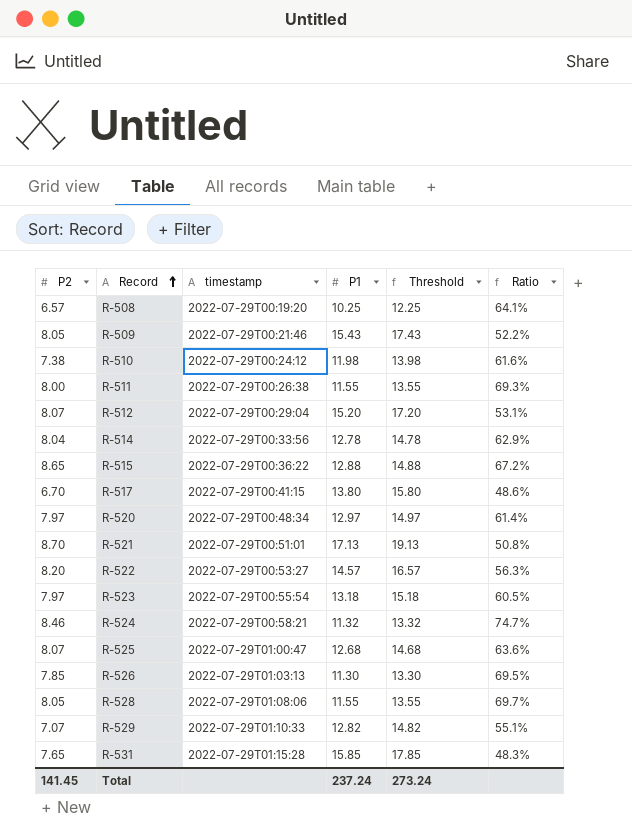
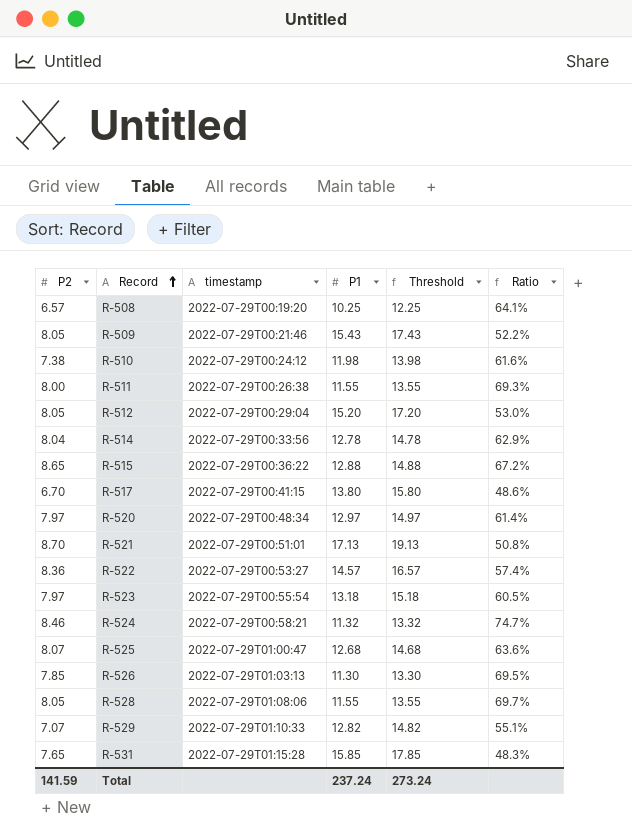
R-512 | P2: 8.07 -> 8.05
R-512 | Ratio: 53.1% -> 53.0%
R-522 | P2: 8.20 -> 8.36
R-522 | Ratio: 56.3% -> 57.4%
Total | P2: 141.45 -> 141.59

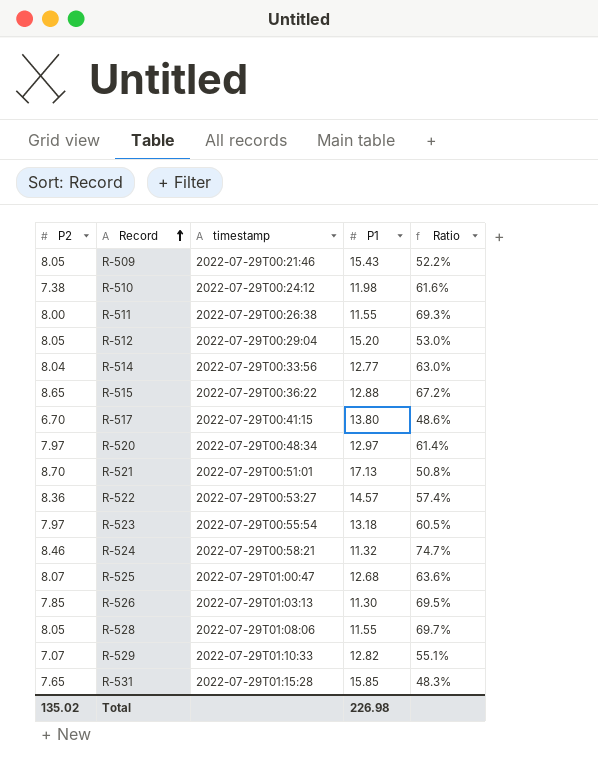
column Threshold | formula: [P1] + 2 -> none
row R-508: 6.57 | 2022-07-29T00:19:20 | 10.25 | 12.25 | 64.1% -> none
R-514 | P1: 12.78 -> 12.77
R-514 | Ratio: 62.9% -> 63.0%
Total | P2: 141.59 -> 135.02
Total | P1: 237.24 -> 226.98

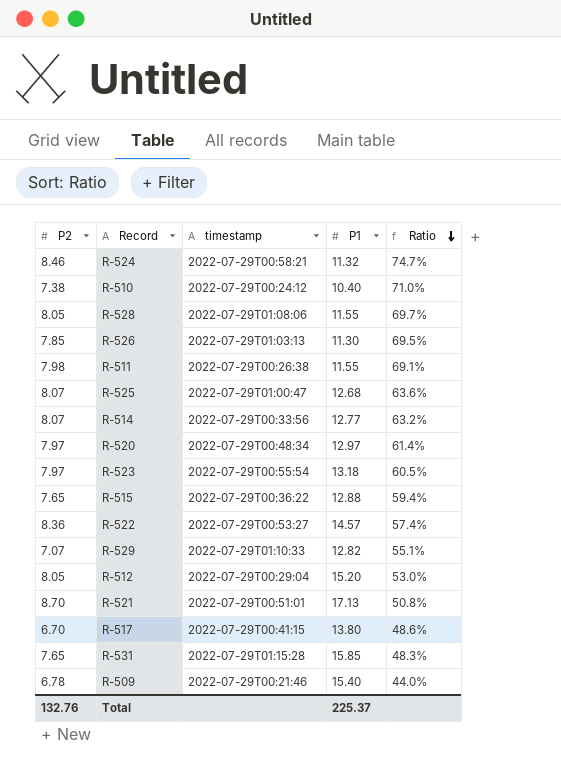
row order: Record ascending -> Ratio descending
R-510 | P1: 11.98 -> 10.40
R-510 | Ratio: 61.6% -> 71.0%
R-511 | P2: 8.00 -> 7.98
R-511 | Ratio: 69.3% -> 69.1%
R-514 | P2: 8.04 -> 8.07
R-514 | Ratio: 63.0% -> 63.2%
R-515 | P2: 8.65 -> 7.65
R-515 | Ratio: 67.2% -> 59.4%
R-509 | P2: 8.05 -> 6.78
R-509 | P1: 15.43 -> 15.40
R-509 | Ratio: 52.2% -> 44.0%
Total | P2: 135.02 -> 132.76
Total | P1: 226.98 -> 225.37

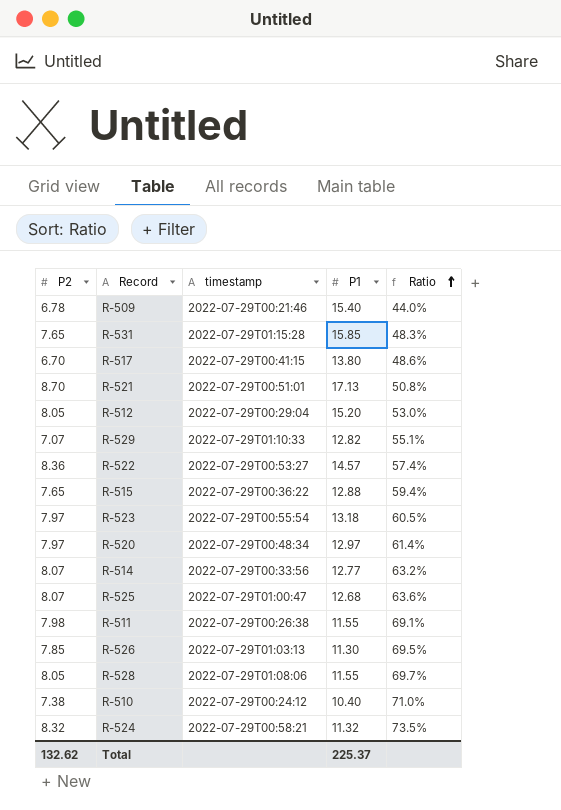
row order: Ratio descending -> Ratio ascending
R-524 | P2: 8.46 -> 8.32
R-524 | Ratio: 74.7% -> 73.5%
Total | P2: 132.76 -> 132.62

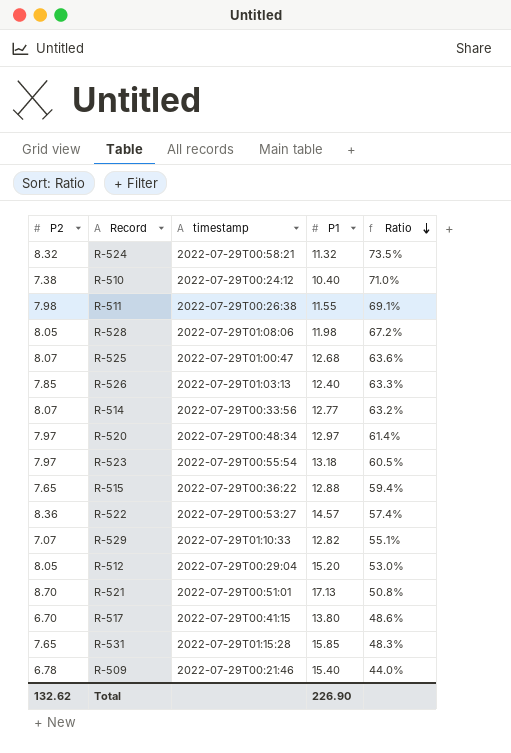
row order: Ratio ascending -> Ratio descending
R-528 | P1: 11.55 -> 11.98
R-528 | Ratio: 69.7% -> 67.2%
R-526 | P1: 11.30 -> 12.40
R-526 | Ratio: 69.5% -> 63.3%
Total | P1: 225.37 -> 226.90

